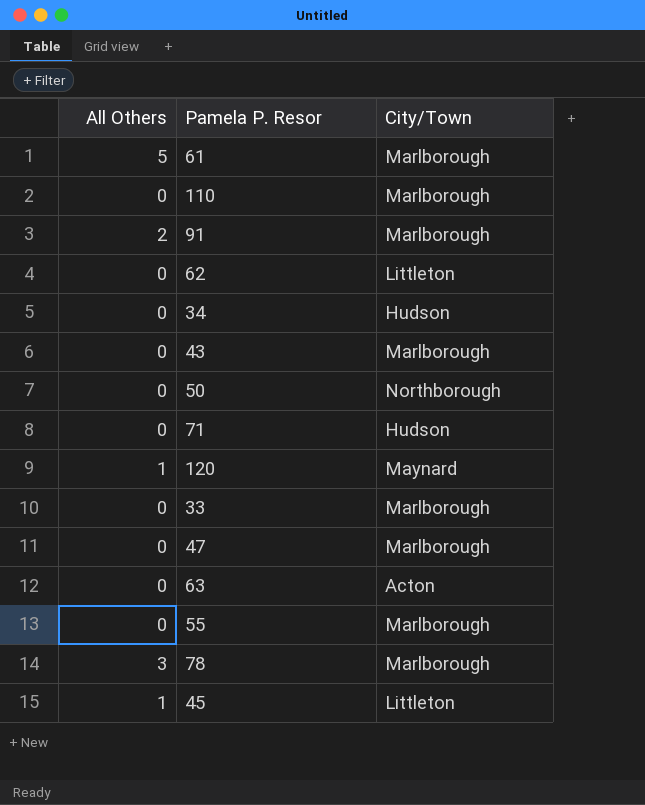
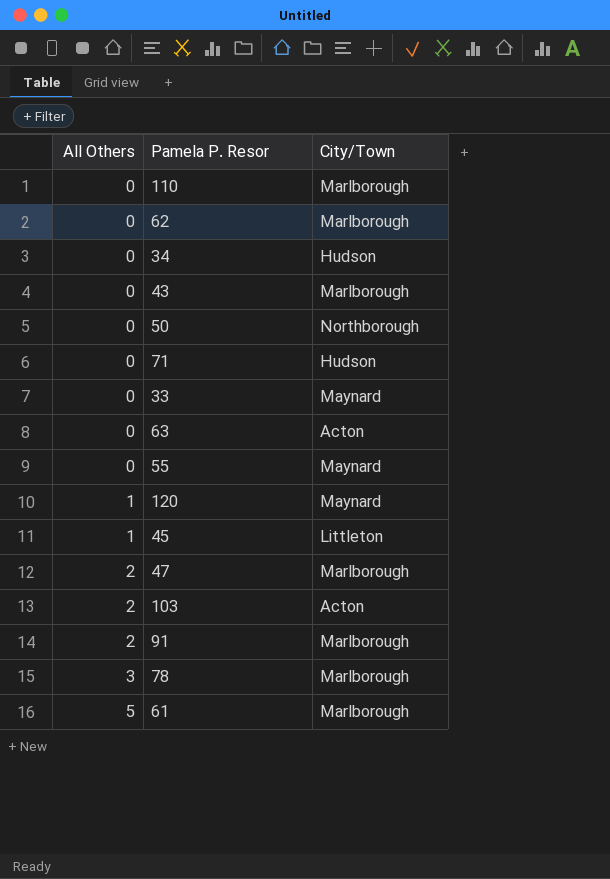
row order: none -> All Others ascending
62 | City/Town: Littleton -> Marlborough
33 | City/Town: Marlborough -> Maynard
55 | City/Town: Marlborough -> Maynard
47 | All Others: 0 -> 2
row 103: none -> 2 | Acton

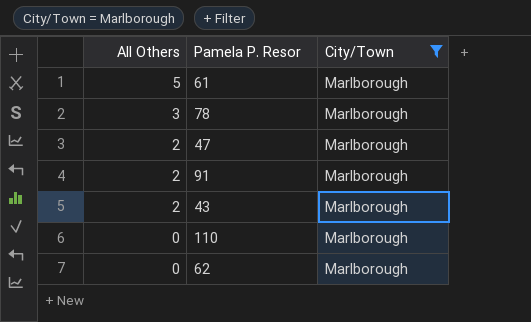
filter: none -> City/Town = Marlborough
row order: All Others ascending -> All Others descending
43 | All Others: 0 -> 2

